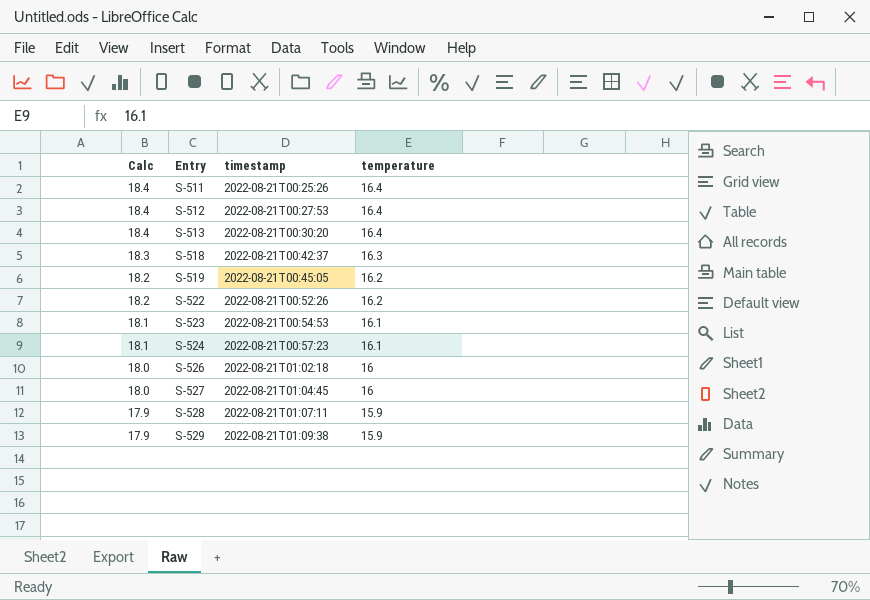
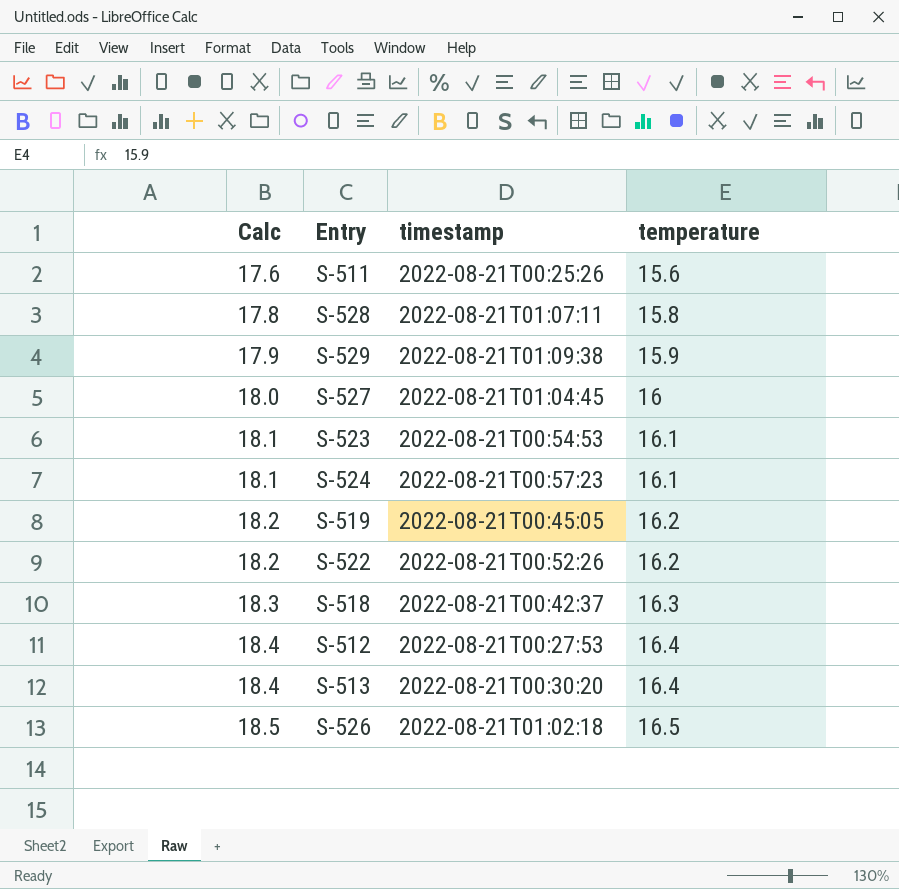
row order: Calc descending -> Calc ascending
S-511 | Calc: 18.4 -> 17.6
S-511 | temperature: 16.4 -> 15.6
S-528 | Calc: 17.9 -> 17.8
S-528 | temperature: 15.9 -> 15.8
S-526 | Calc: 18.0 -> 18.5
S-526 | temperature: 16 -> 16.5

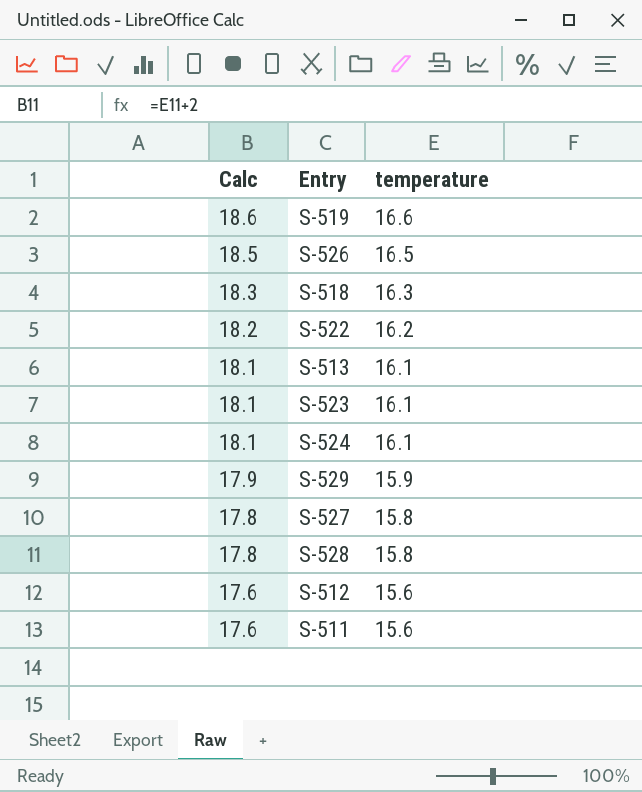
row order: Calc ascending -> Calc descending
column timestamp | position: 3 -> none
S-519 | Calc: 18.2 -> 18.6
S-519 | temperature: 16.2 -> 16.6
S-513 | Calc: 18.4 -> 18.1
S-513 | temperature: 16.4 -> 16.1
S-527 | Calc: 18.0 -> 17.8
S-527 | temperature: 16 -> 15.8
S-512 | Calc: 18.4 -> 17.6
S-512 | temperature: 16.4 -> 15.6

